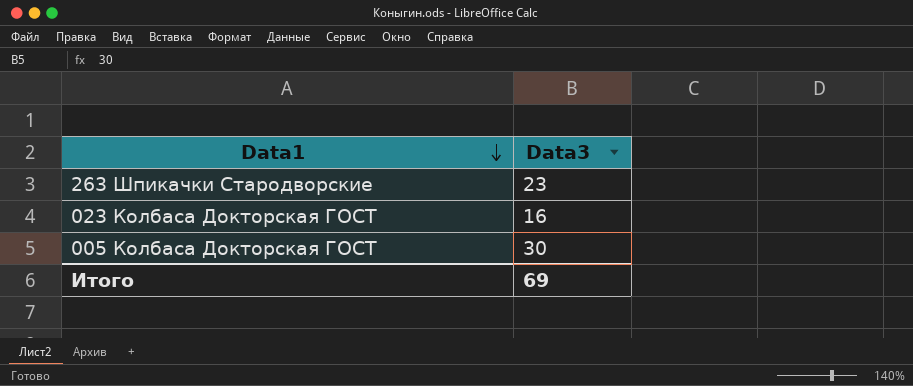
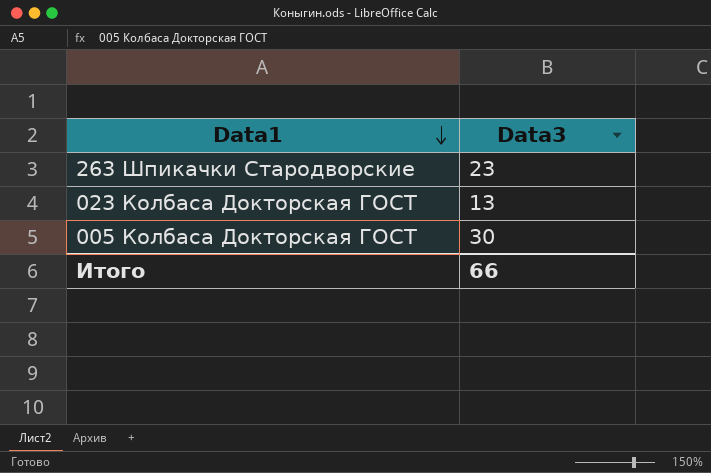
023 Колбаса Докторская ГОСТ | Data3: 16 -> 13
Итого | Data3: 69 -> 66

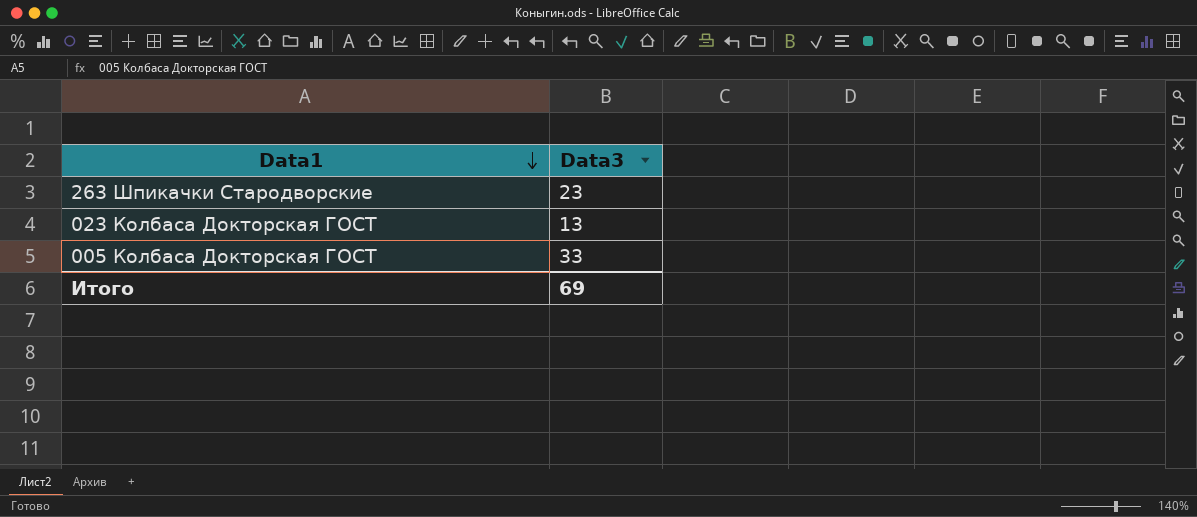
005 Колбаса Докторская ГОСТ | Data3: 30 -> 33
Итого | Data3: 66 -> 69

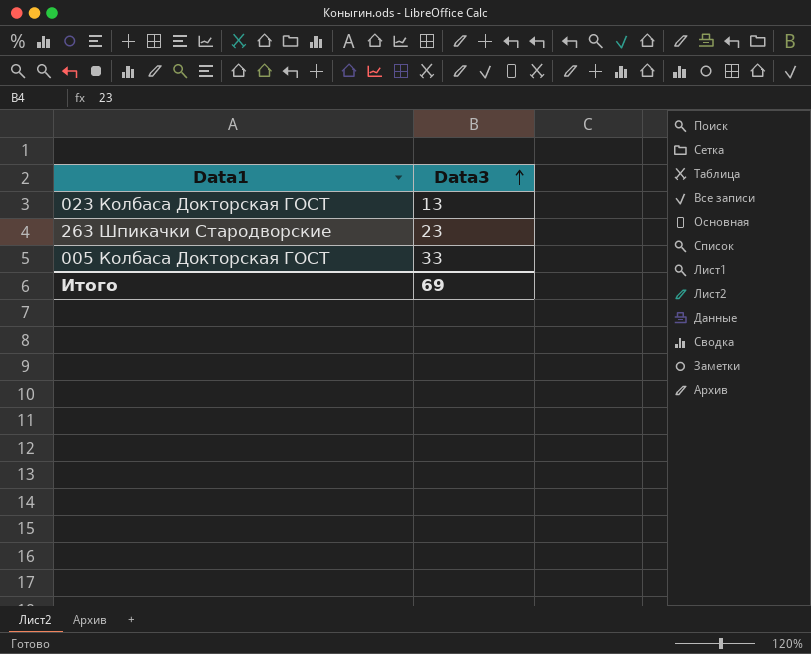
row order: Data1 descending -> Data3 ascending

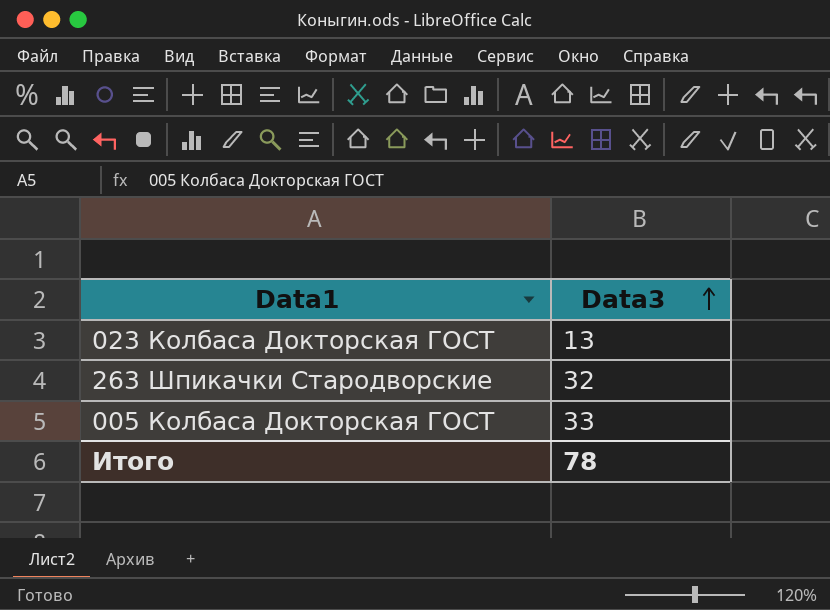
263 Шпикачки Стародворские | Data3: 23 -> 32
Итого | Data3: 69 -> 78

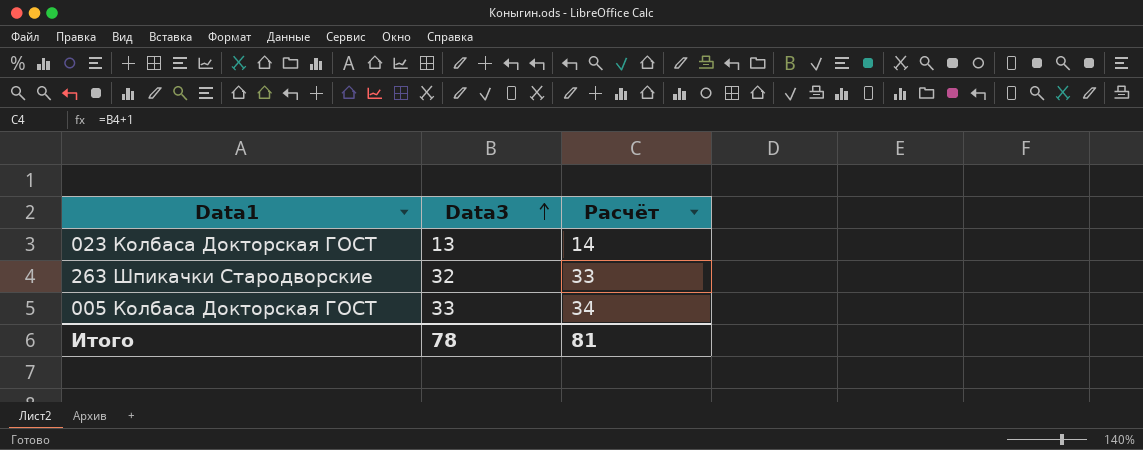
column Расчёт | formula: none -> [Data3] + 1

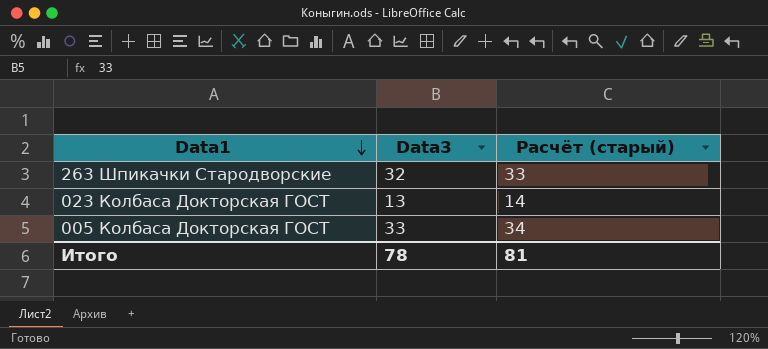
row order: Data3 ascending -> Data1 descending
column name: Расчёт -> Расчёт (старый)

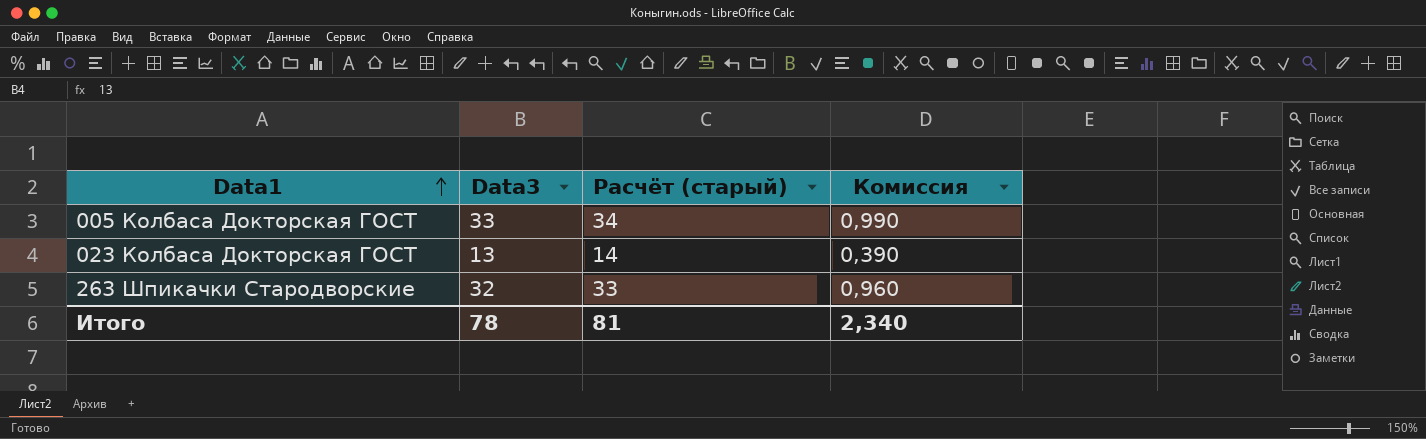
row order: Data1 descending -> Data1 ascending
column Комиссия | formula: none -> [Data3] * 0,03

